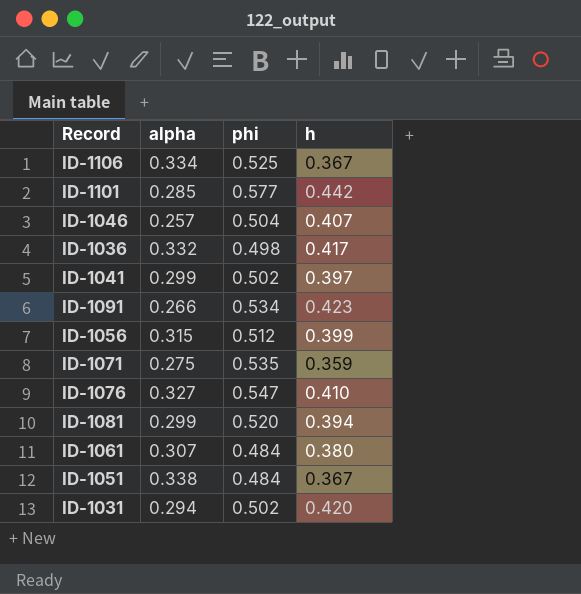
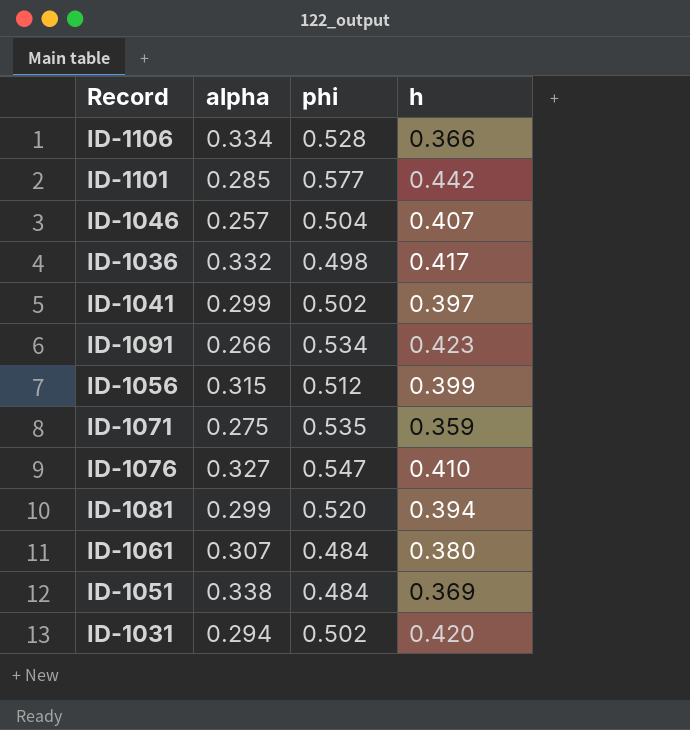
ID-1106 | phi: 0.525 -> 0.528
ID-1106 | h: 0.367 -> 0.366
ID-1051 | h: 0.367 -> 0.369

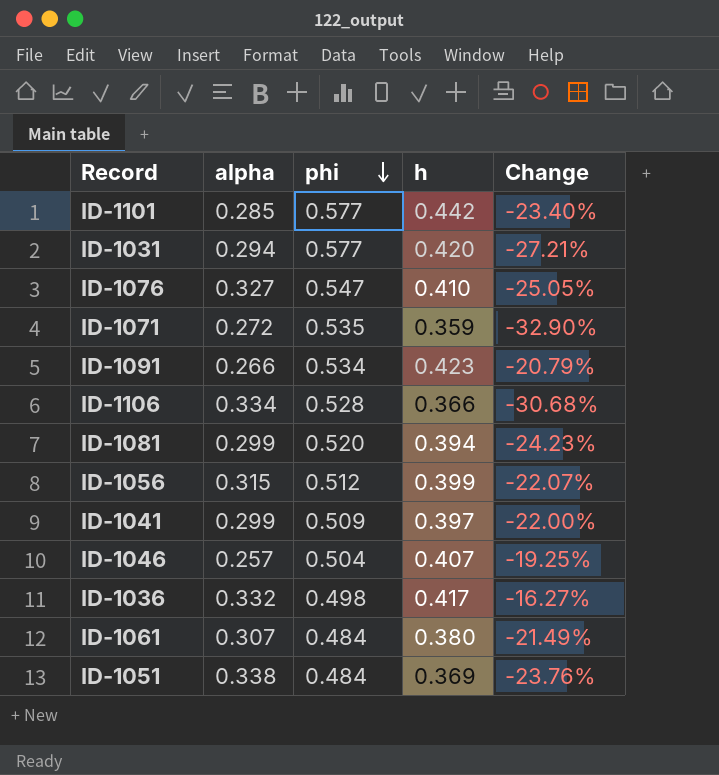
row order: none -> phi descending
column Change | formula: none -> ([h] - [phi]) / [phi]
ID-1031 | phi: 0.502 -> 0.577
ID-1071 | alpha: 0.275 -> 0.272
ID-1041 | phi: 0.502 -> 0.509

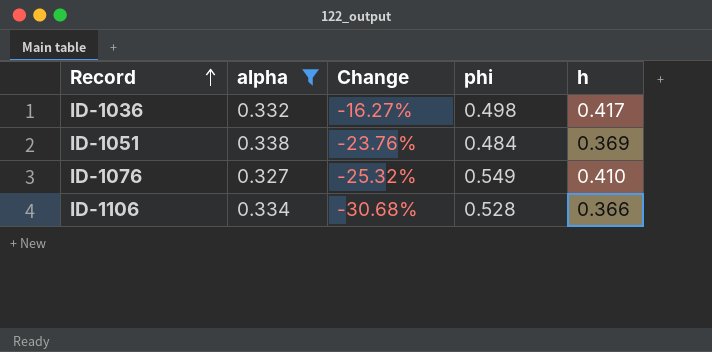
filter: none -> alpha >= 0.327
row order: phi descending -> Record ascending
column Change | position: 5 -> 3
ID-1076 | Change: -25.05% -> -25.32%
ID-1076 | phi: 0.547 -> 0.549

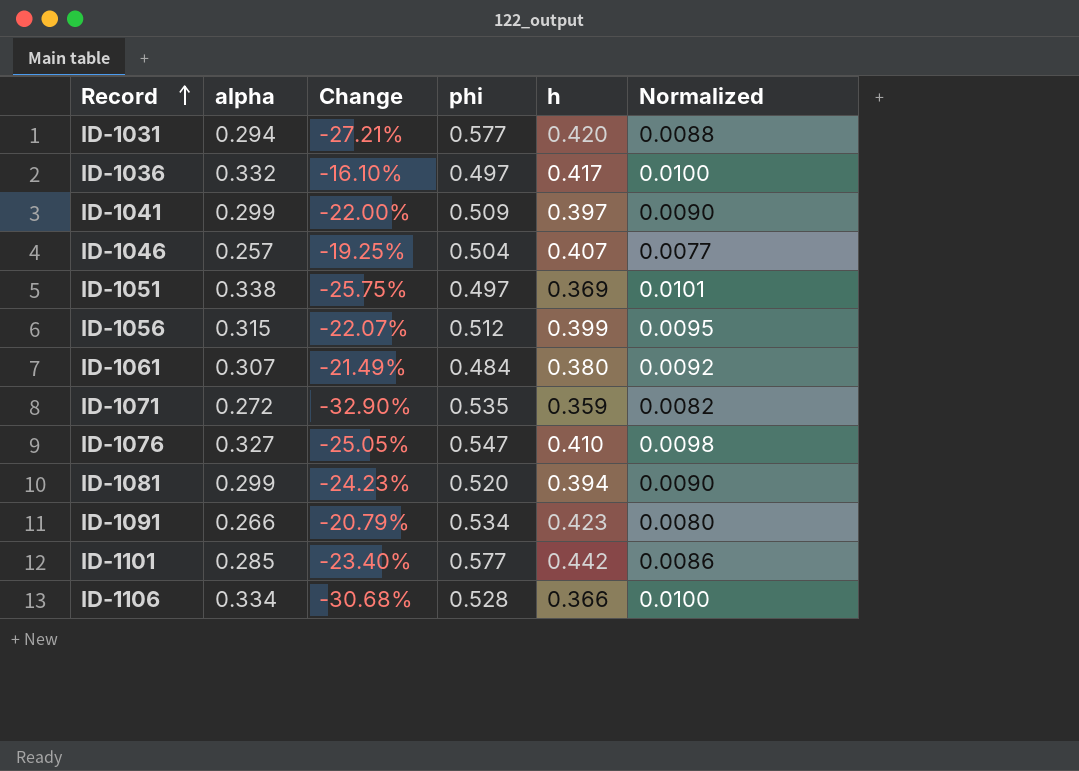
filter: alpha >= 0.327 -> none
column Normalized | formula: none -> [alpha] * 0.03
ID-1036 | Change: -16.27% -> -16.10%
ID-1036 | phi: 0.498 -> 0.497
ID-1051 | Change: -23.76% -> -25.75%
ID-1051 | phi: 0.484 -> 0.497
ID-1076 | Change: -25.32% -> -25.05%
ID-1076 | phi: 0.549 -> 0.547

